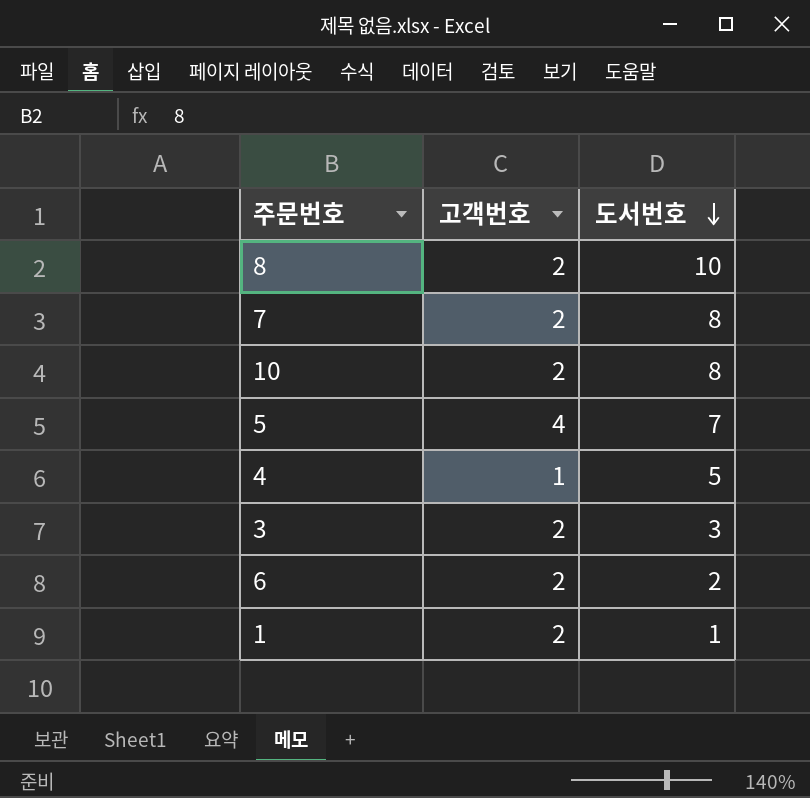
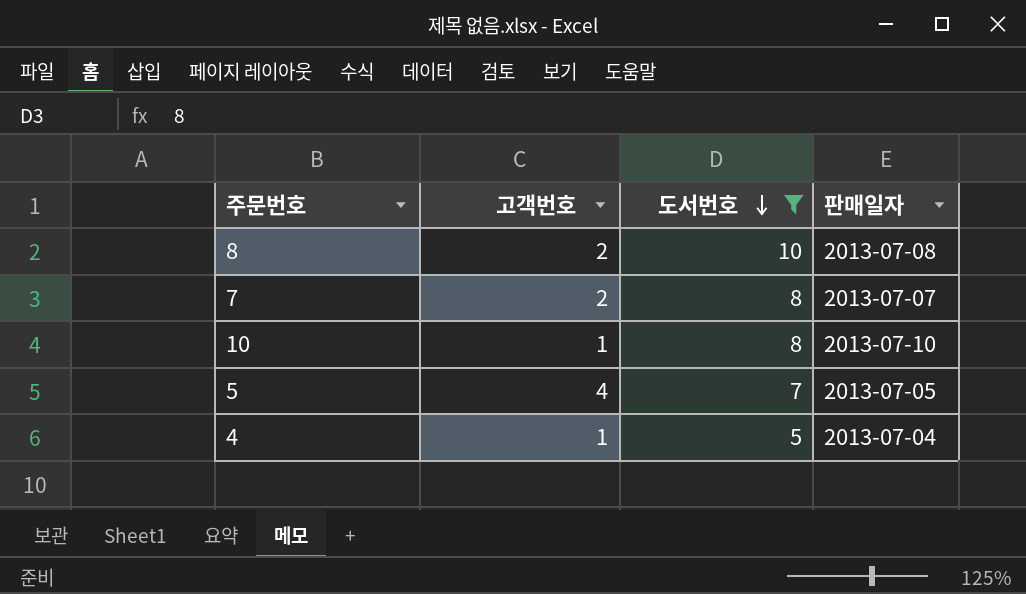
filter: none -> 도서번호 >= 5
column 판매일자 | position: none -> 4
10 | 고객번호: 2 -> 1

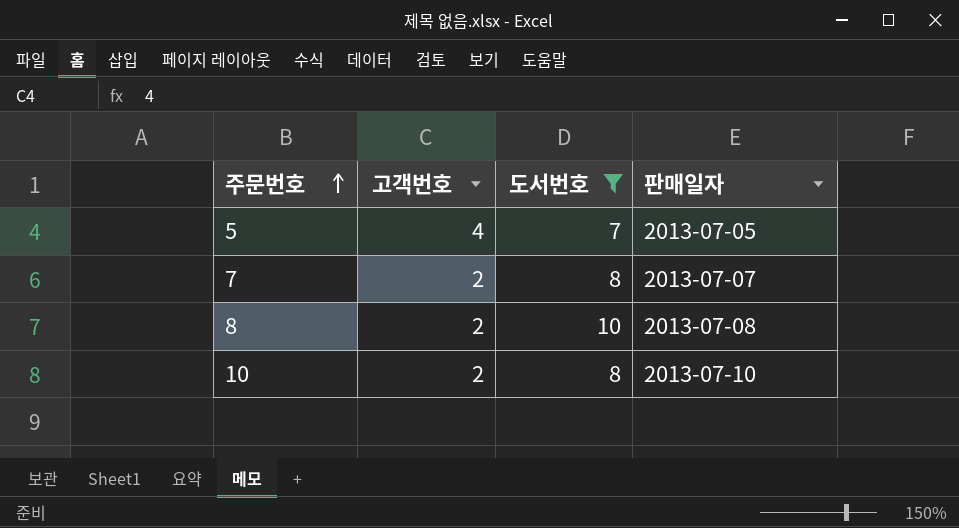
row order: 도서번호 descending -> 주문번호 ascending
row 4: 1 | 5 | 2013-07-04 -> none
10 | 고객번호: 1 -> 2

